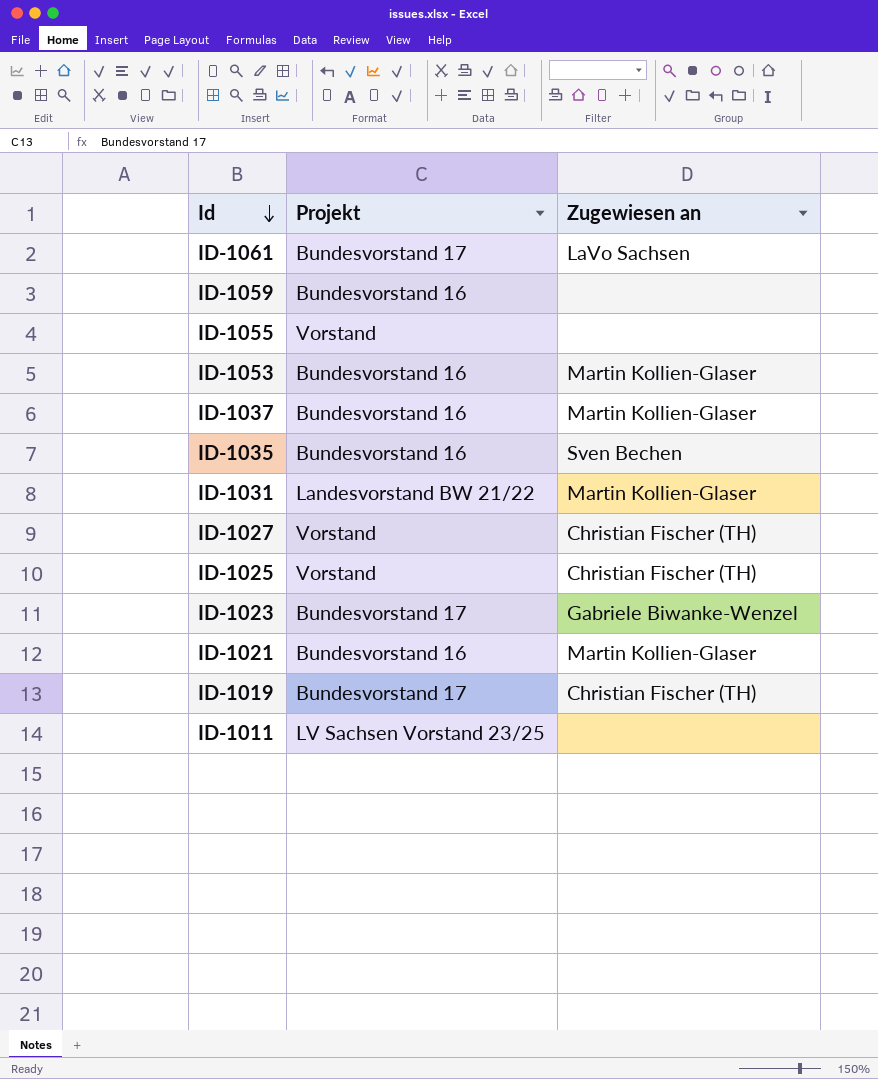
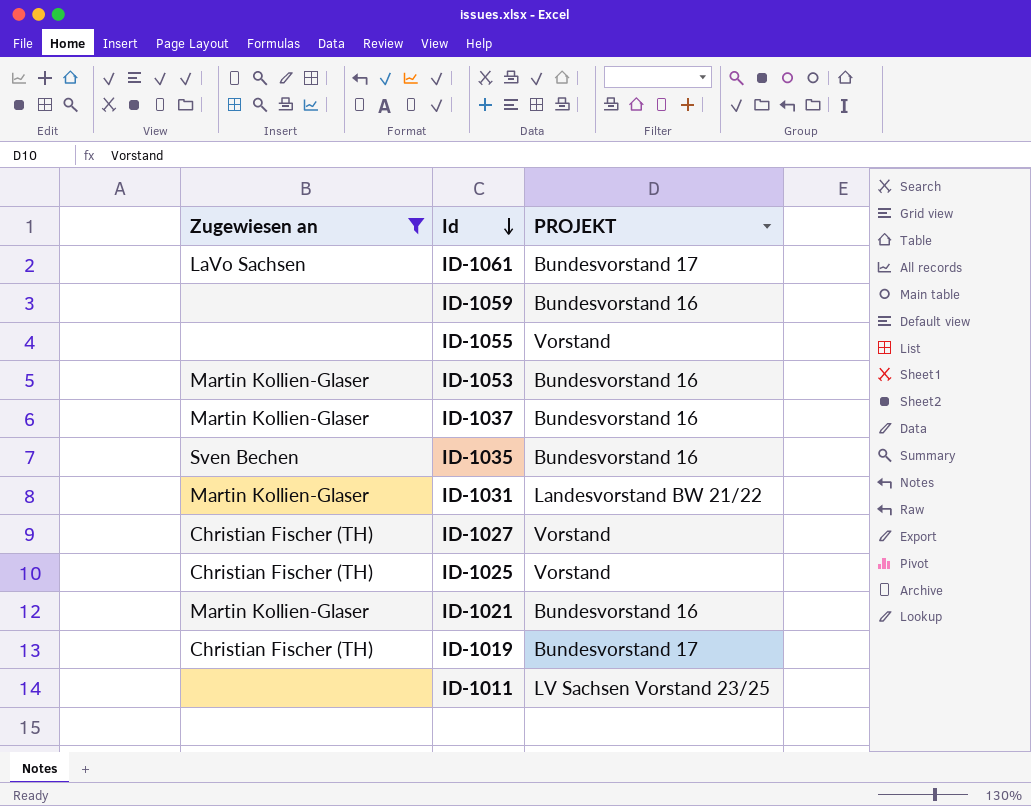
filter: none -> Zugewiesen an != Gabriele Biwanke-Wenzel
column Zugewiesen an | position: 3 -> 1
column name: Projekt -> PROJEKT

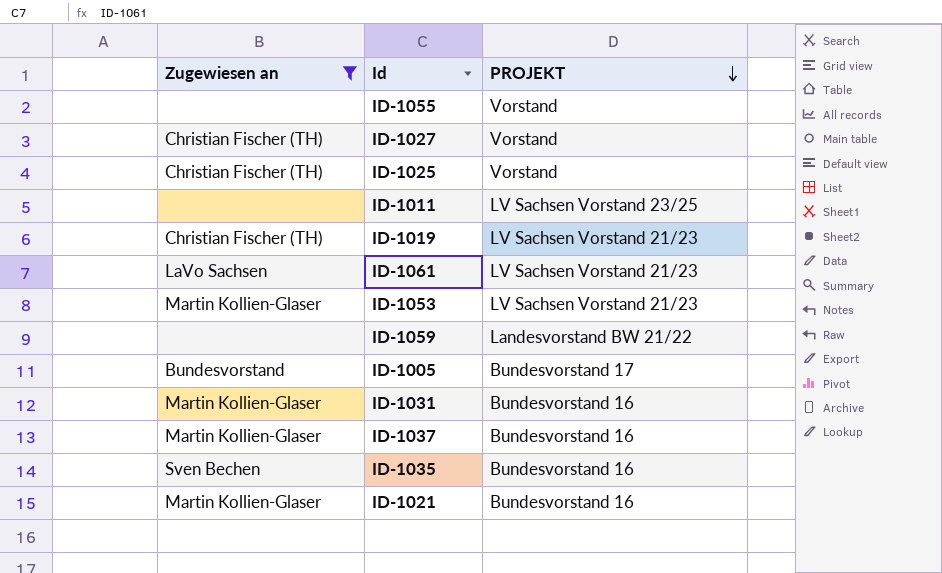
row order: Id descending -> PROJEKT descending
ID-1019 | PROJEKT: Bundesvorstand 17 -> LV Sachsen Vorstand 21/23
ID-1061 | PROJEKT: Bundesvorstand 17 -> LV Sachsen Vorstand 21/23
ID-1053 | PROJEKT: Bundesvorstand 16 -> LV Sachsen Vorstand 21/23
ID-1059 | PROJEKT: Bundesvorstand 16 -> Landesvorstand BW 21/22
row ID-1005: none -> Bundesvorstand | Bundesvorstand 17
ID-1031 | PROJEKT: Landesvorstand BW 21/22 -> Bundesvorstand 16

